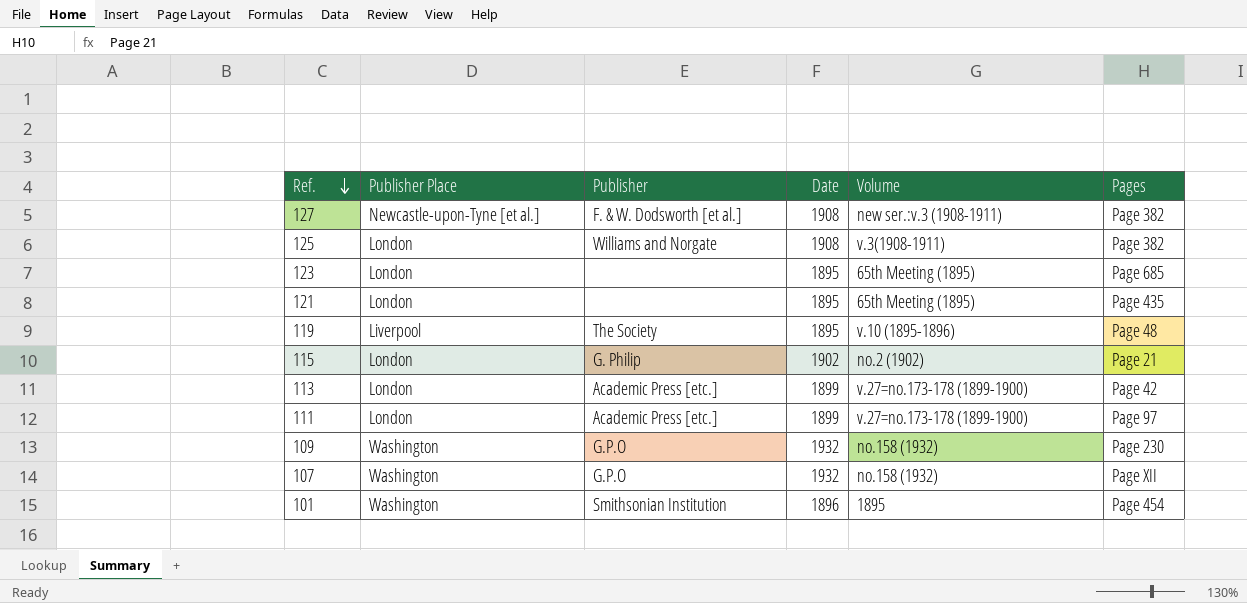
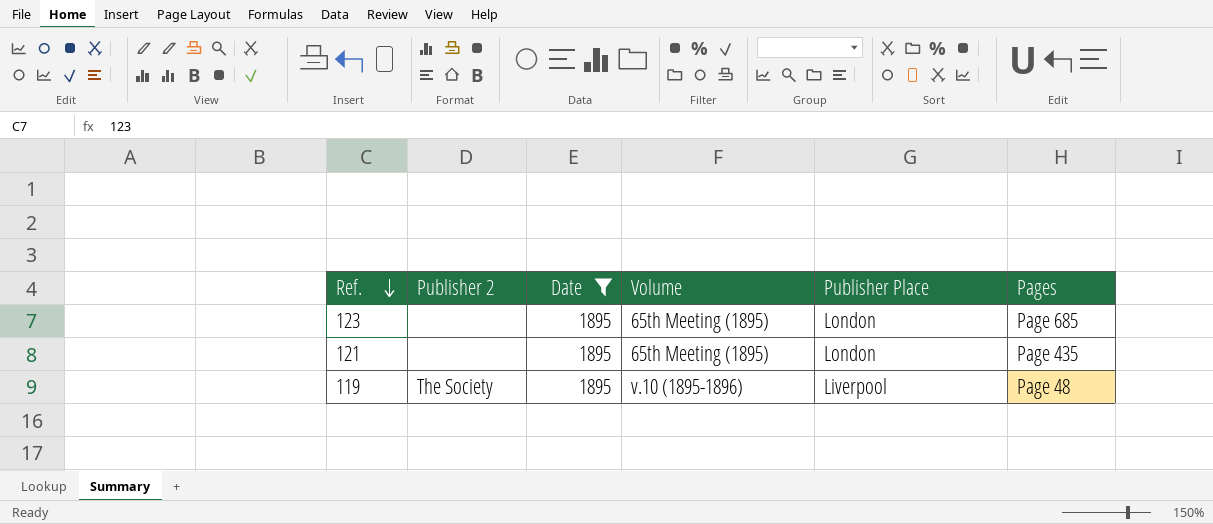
filter: none -> Date = 1895
column name: Publisher -> Publisher 2
column Publisher Place | position: 2 -> 5

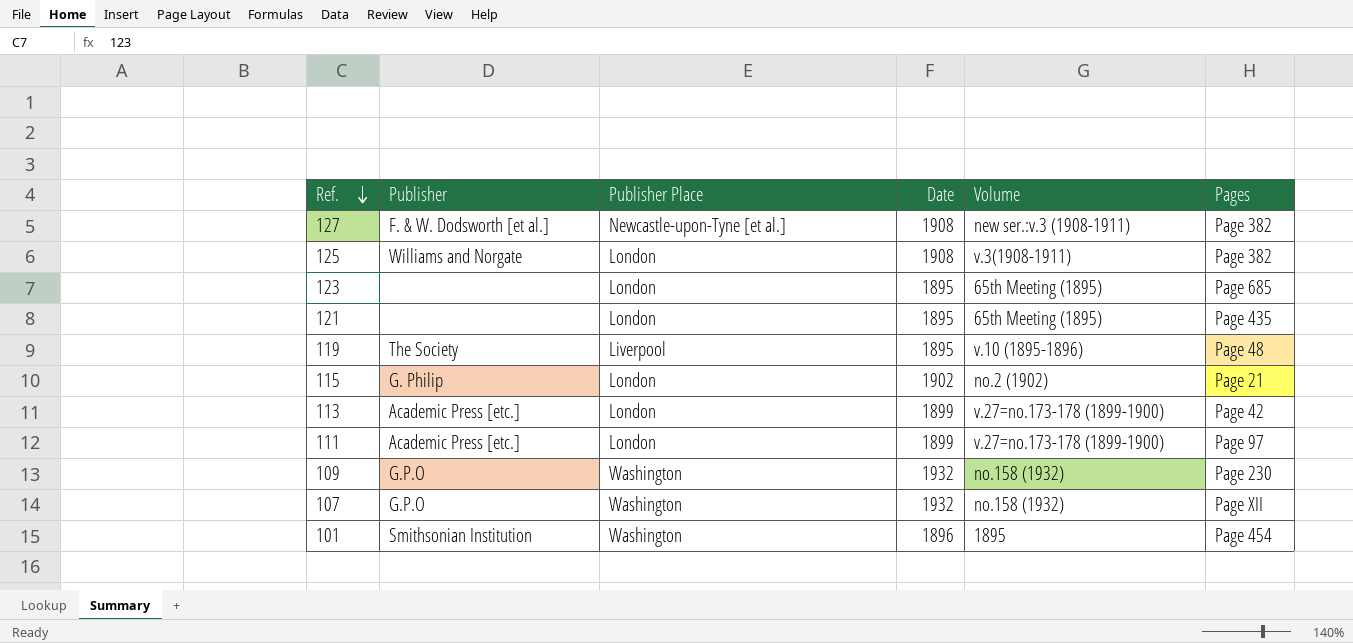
filter: Date = 1895 -> none
column name: Publisher 2 -> Publisher
column Publisher Place | position: 5 -> 3

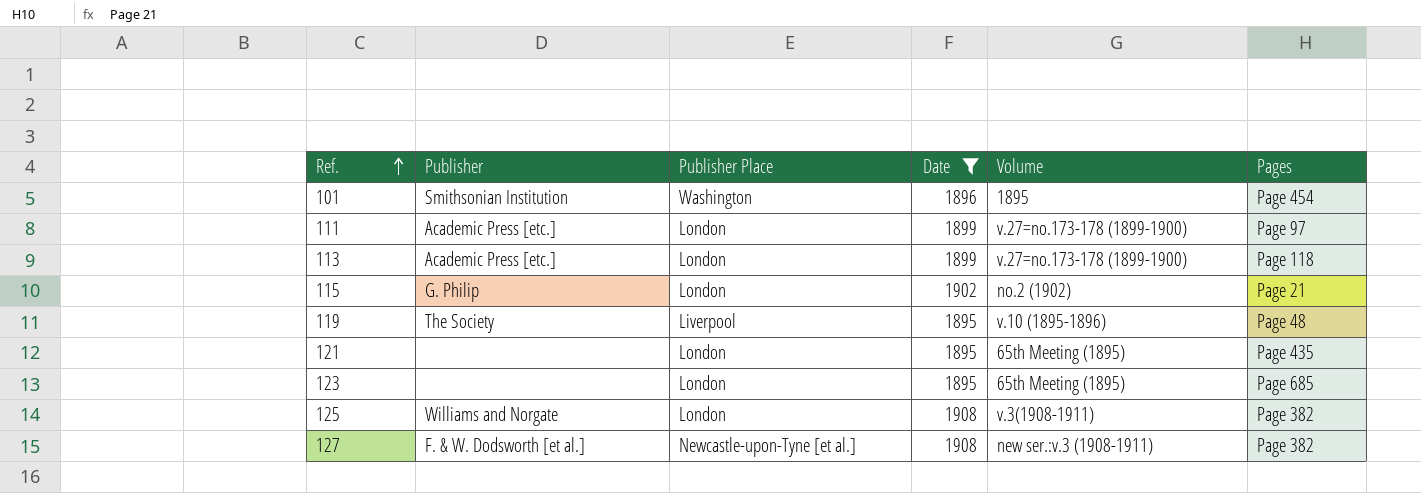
filter: none -> Date != 1932
row order: Ref. descending -> Ref. ascending
113 | Pages: Page 42 -> Page 118

